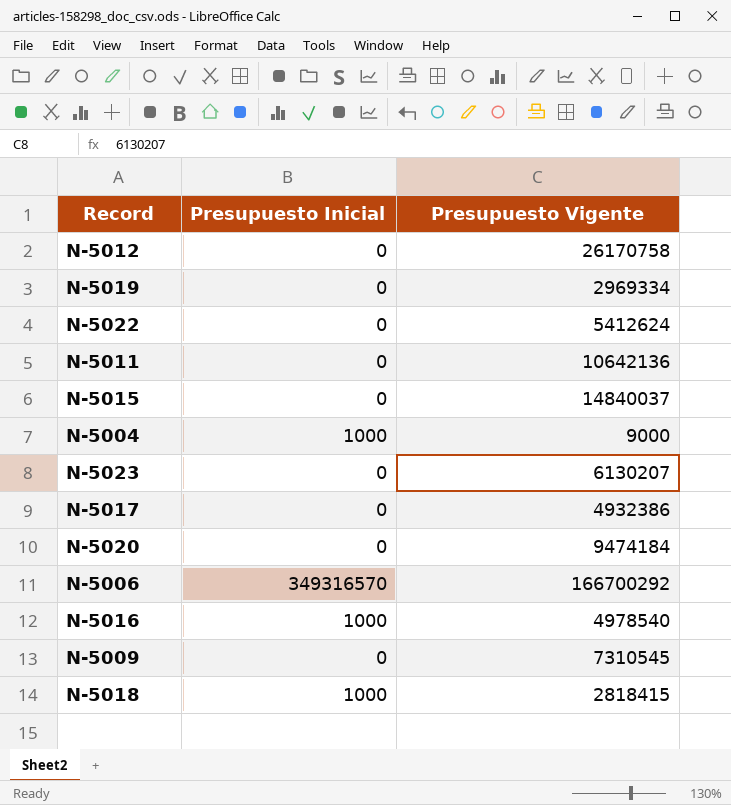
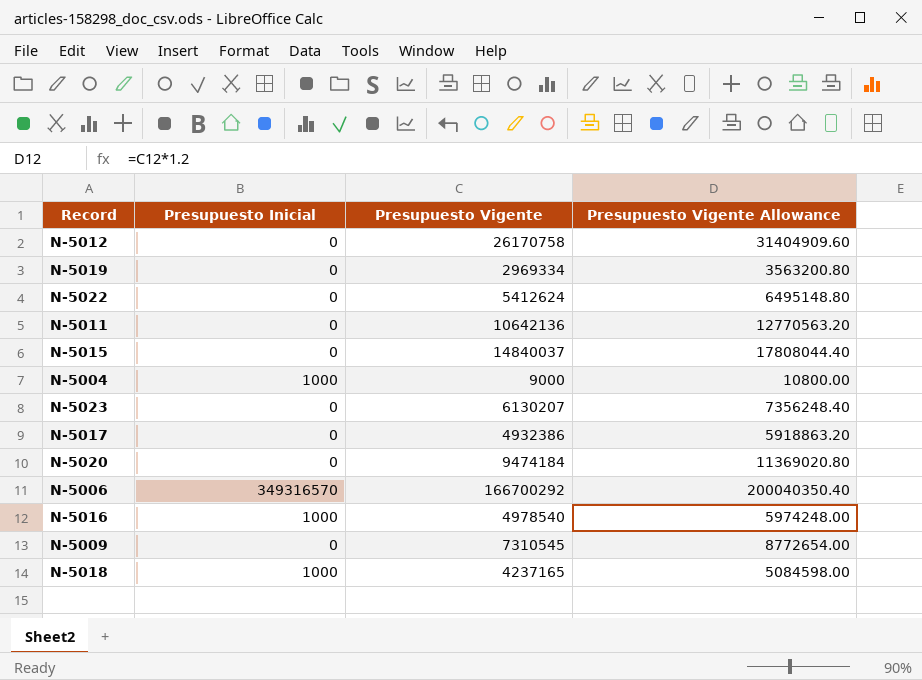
column Presupuesto Vigente Allowance | formula: none -> [Presupuesto Vigente] * 1.2
N-5018 | Presupuesto Vigente: 2818415 -> 4237165

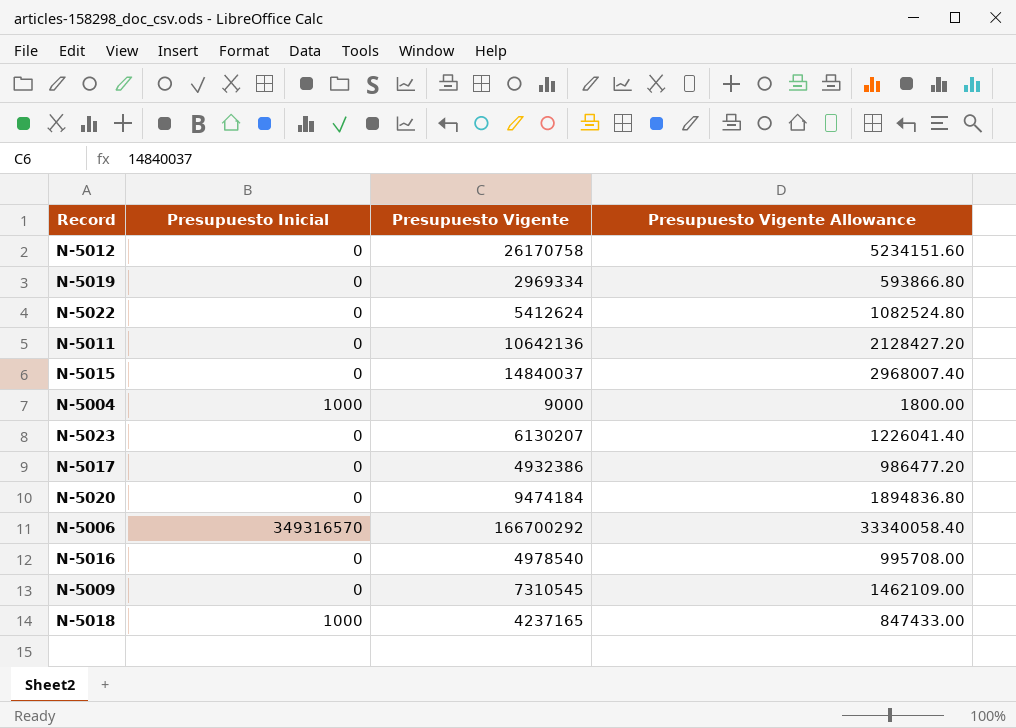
column Presupuesto Vigente Allowance | formula: [Presupuesto Vigente] * 1.2 -> [Presupuesto Vigente] * 0.2
N-5016 | Presupuesto Inicial: 1000 -> 0

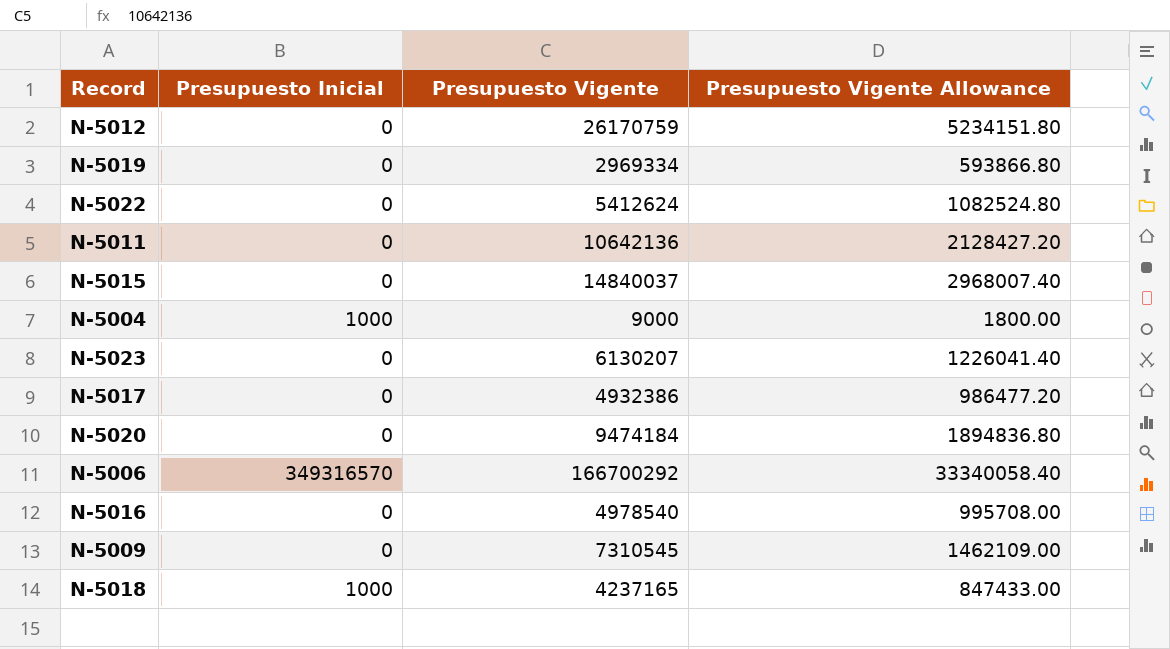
N-5012 | Presupuesto Vigente: 26170758 -> 26170759
N-5012 | Presupuesto Vigente Allowance: 5234151.60 -> 5234151.80

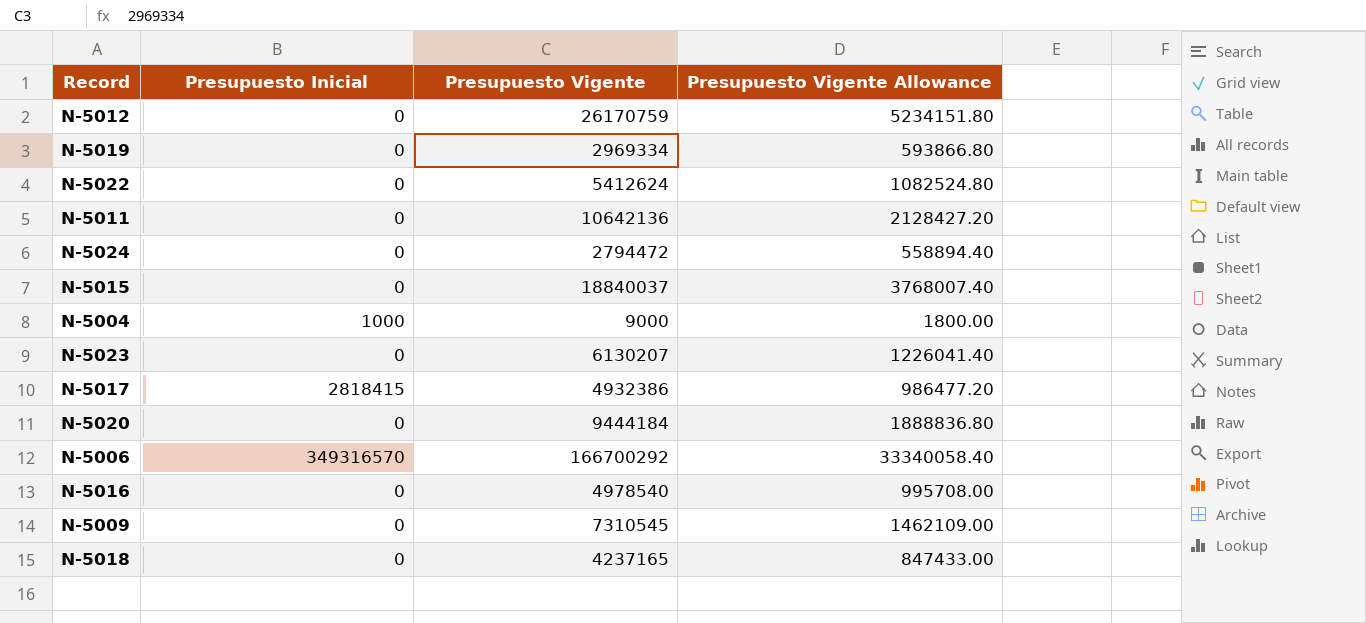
row N-5024: none -> 0 | 2794472 | 558894.40
N-5015 | Presupuesto Vigente: 14840037 -> 18840037
N-5015 | Presupuesto Vigente Allowance: 2968007.40 -> 3768007.40
N-5017 | Presupuesto Inicial: 0 -> 2818415
N-5020 | Presupuesto Vigente: 9474184 -> 9444184
N-5020 | Presupuesto Vigente Allowance: 1894836.80 -> 1888836.80
N-5018 | Presupuesto Inicial: 1000 -> 0

